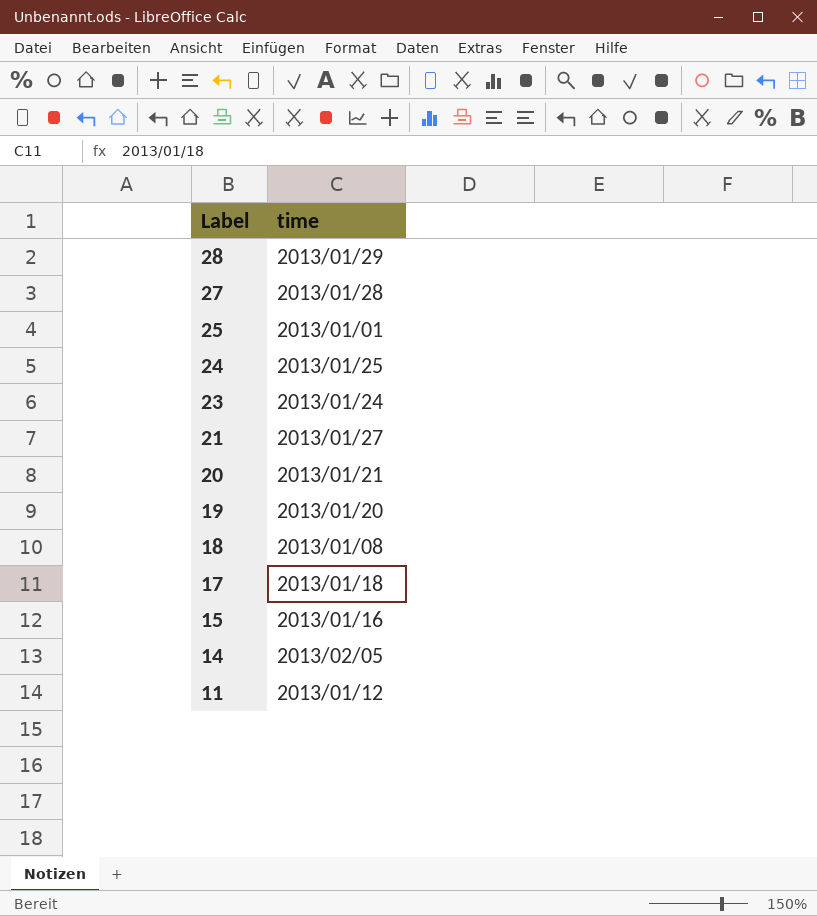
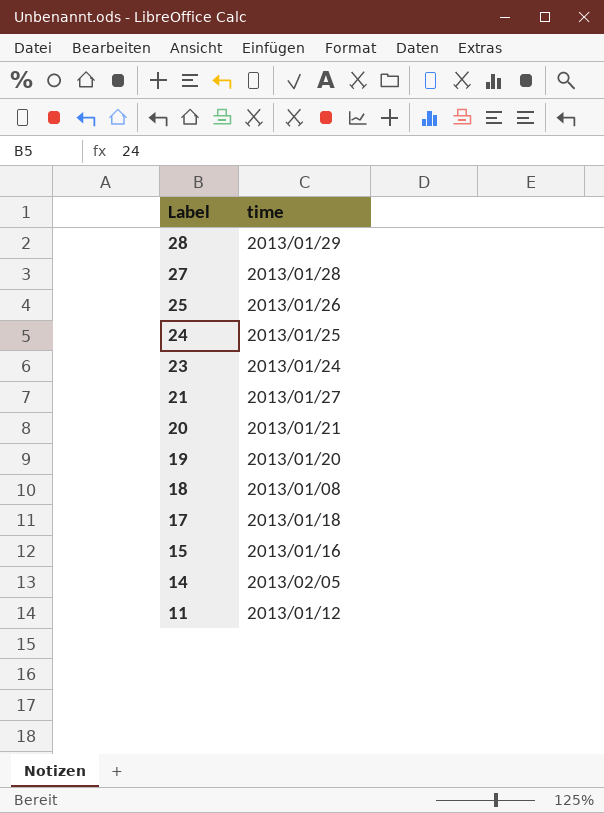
25 | time: 2013/01/01 -> 2013/01/26

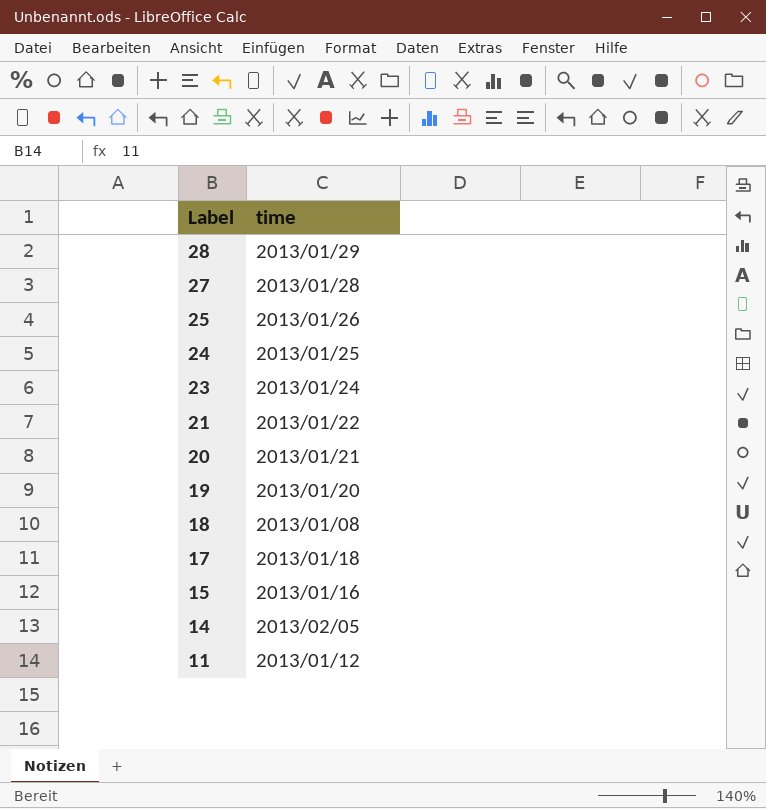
21 | time: 2013/01/27 -> 2013/01/22

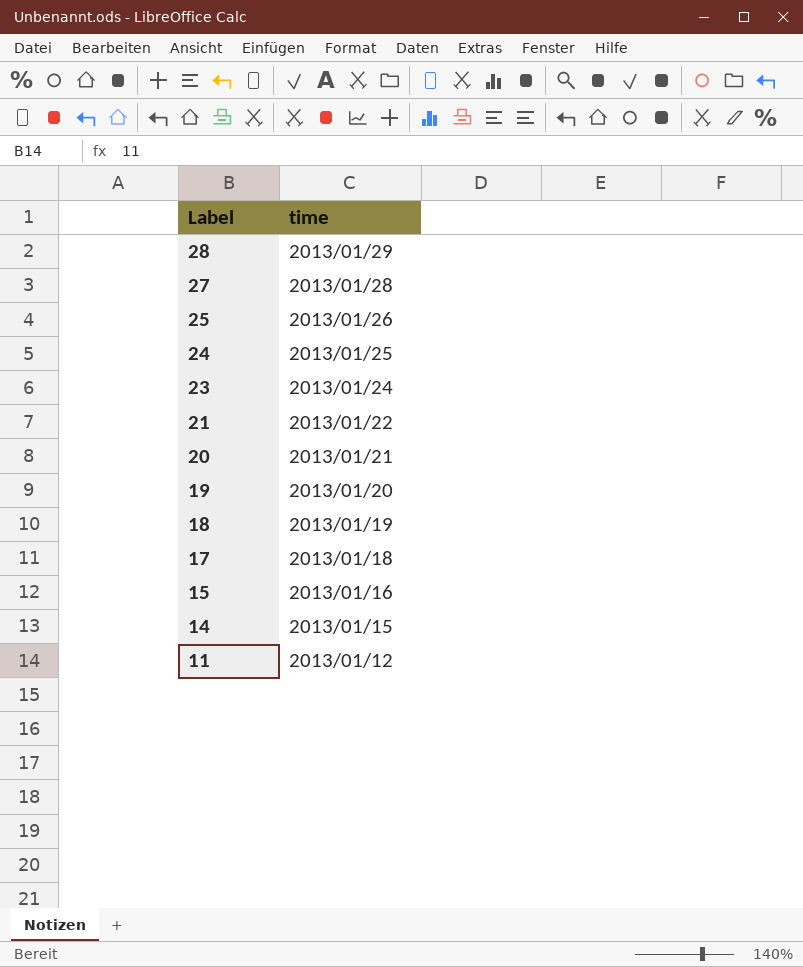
18 | time: 2013/01/08 -> 2013/01/19
14 | time: 2013/02/05 -> 2013/01/15

